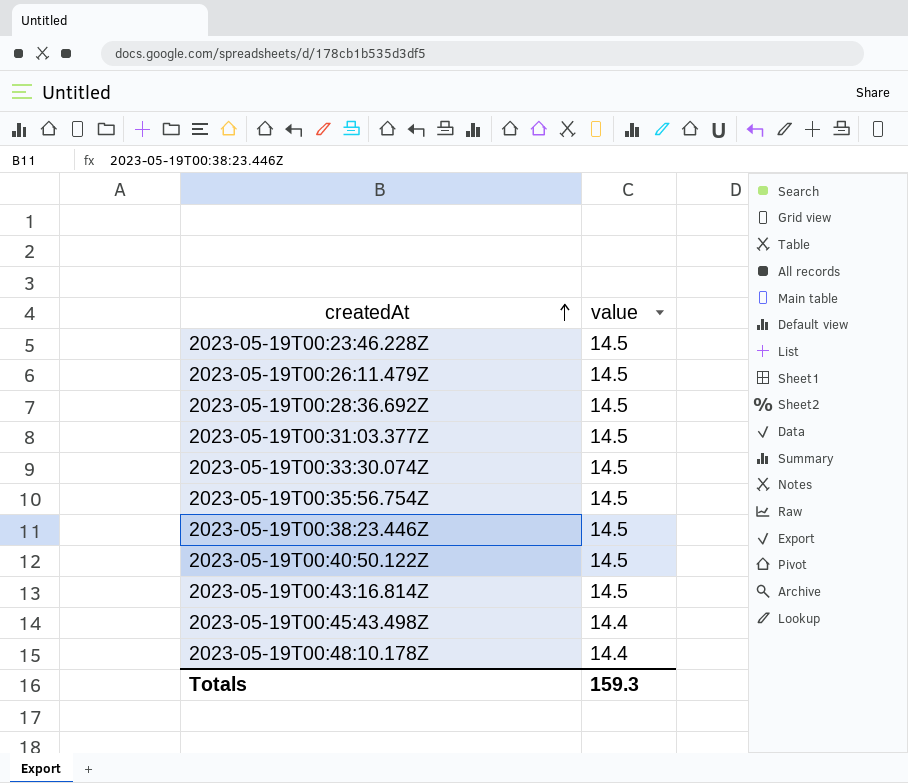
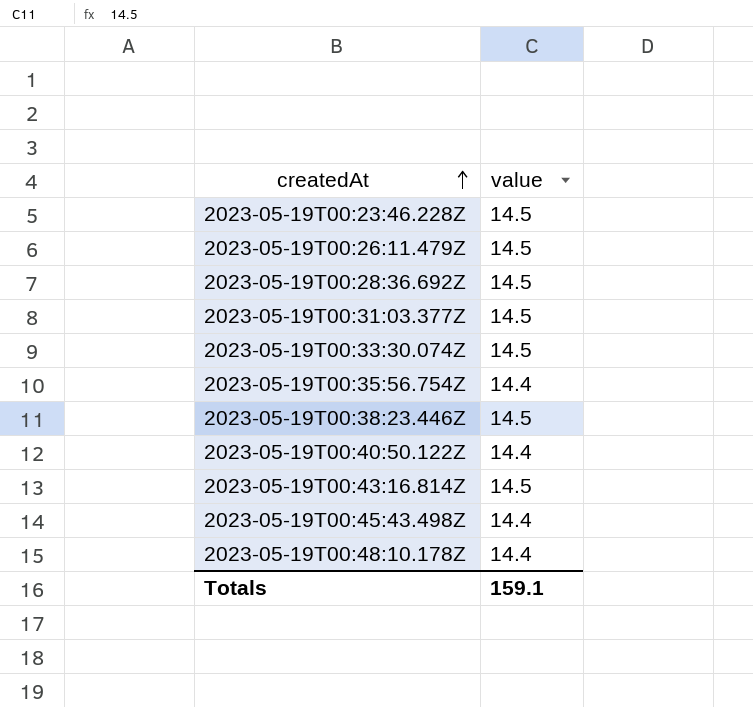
2023-05-19T00:35:56.754Z | value: 14.5 -> 14.4
2023-05-19T00:40:50.122Z | value: 14.5 -> 14.4
Totals | value: 159.3 -> 159.1

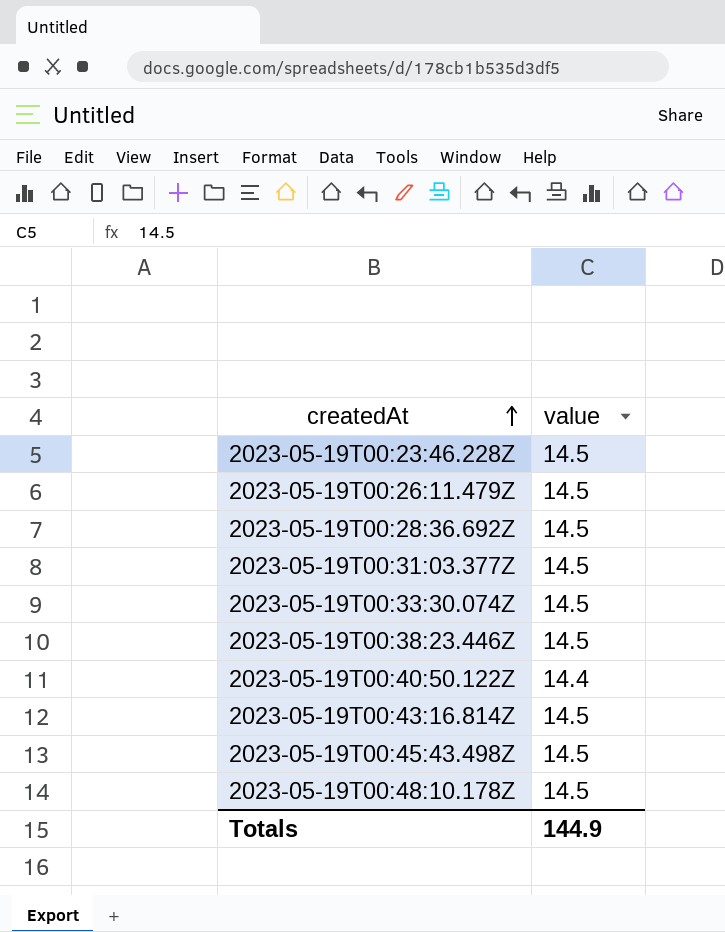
row 2023-05-19T00:35:56.754Z: 14.4 -> none
2023-05-19T00:45:43.498Z | value: 14.4 -> 14.5
2023-05-19T00:48:10.178Z | value: 14.4 -> 14.5
Totals | value: 159.1 -> 144.9

